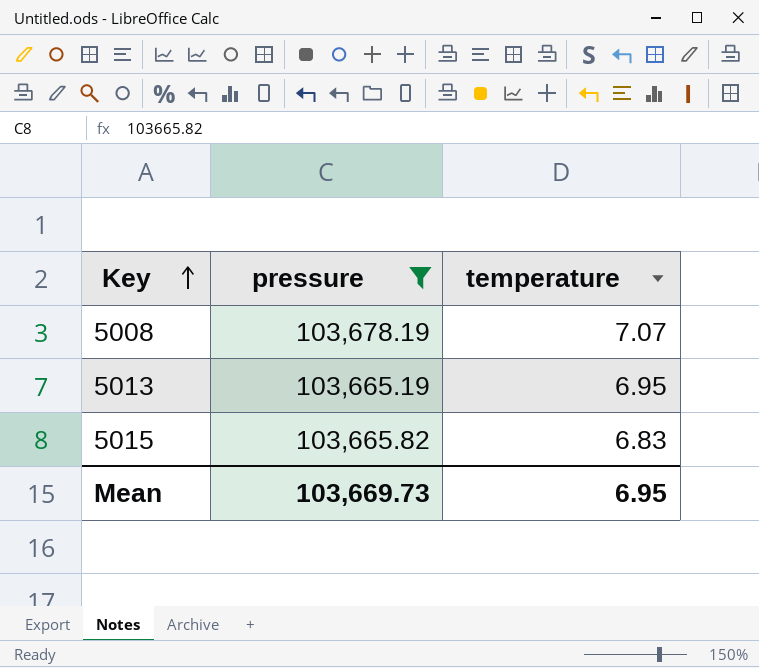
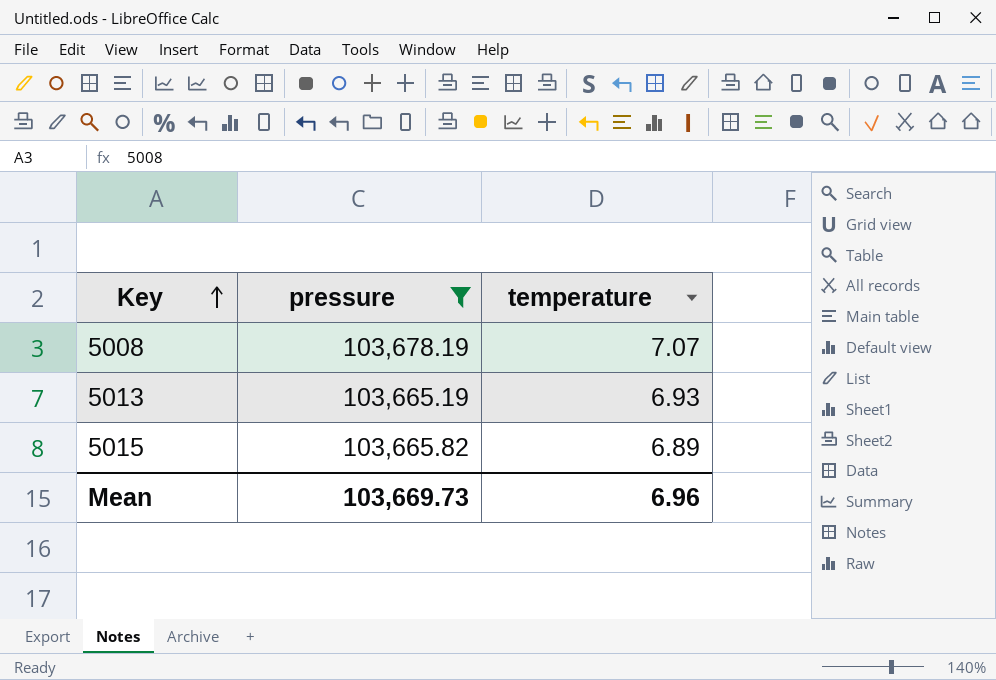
5013 | temperature: 6.95 -> 6.93
5015 | temperature: 6.83 -> 6.89
Mean | temperature: 6.95 -> 6.96

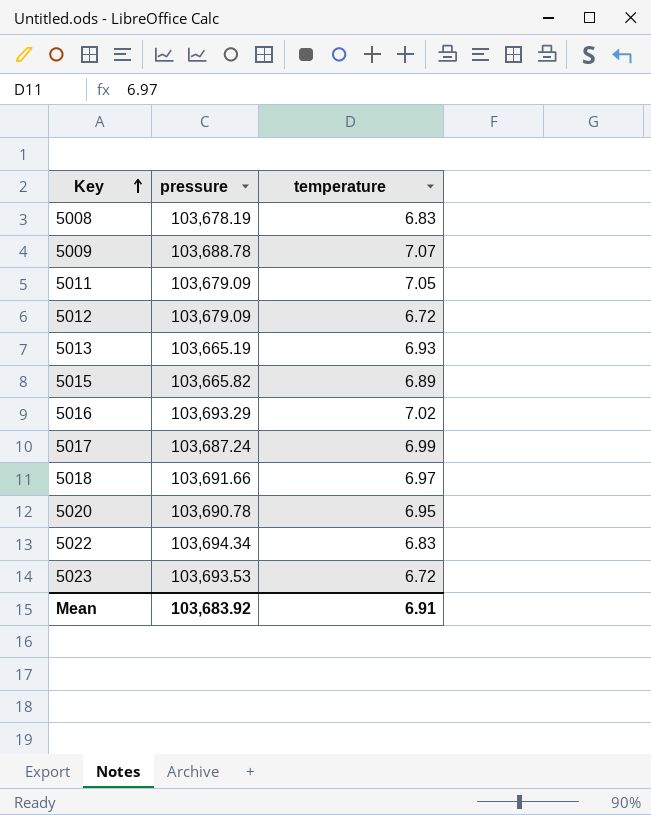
filter: pressure <= 103,678.19 -> none
5008 | temperature: 7.07 -> 6.83
Mean | pressure: 103,669.73 -> 103,683.92
Mean | temperature: 6.96 -> 6.91

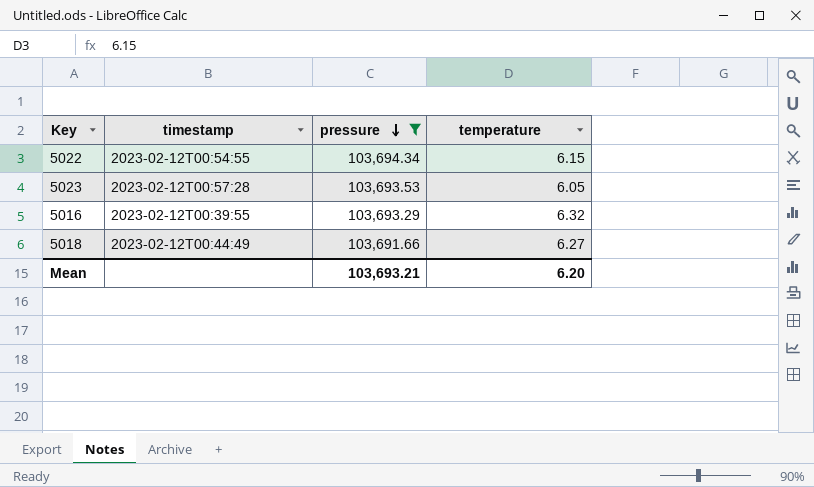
filter: none -> pressure >= 103,691.66
row order: Key ascending -> pressure descending
column timestamp | position: none -> 2
5022 | temperature: 6.83 -> 6.15
5023 | temperature: 6.72 -> 6.05
5016 | temperature: 7.02 -> 6.32
5018 | temperature: 6.97 -> 6.27
Mean | pressure: 103,683.92 -> 103,693.21
Mean | temperature: 6.91 -> 6.20

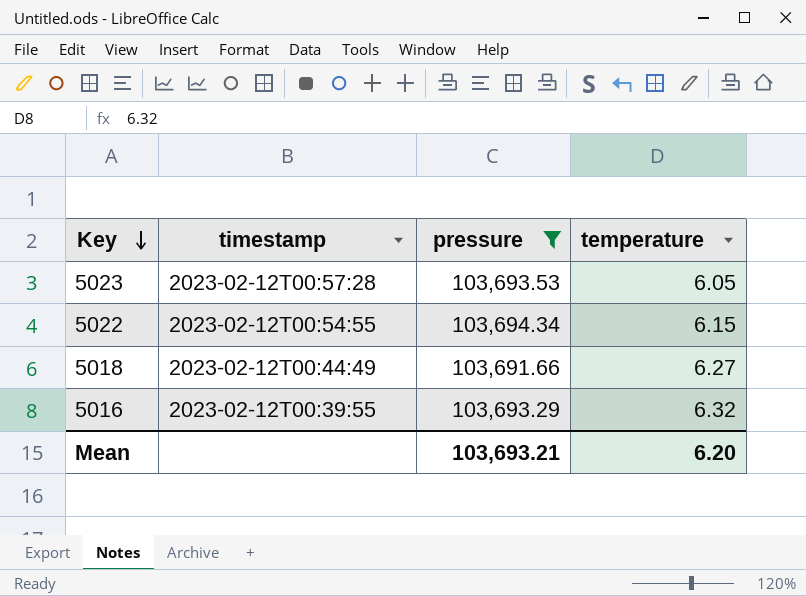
row order: pressure descending -> Key descending

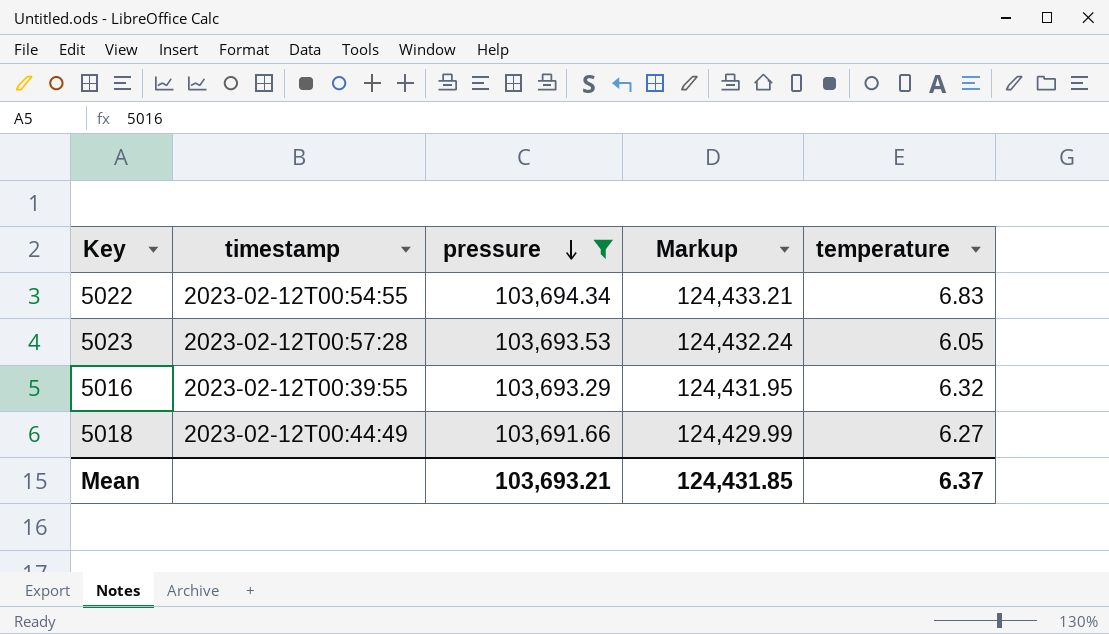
row order: Key descending -> pressure descending
column Markup | formula: none -> [pressure] * 1.2
5022 | temperature: 6.15 -> 6.83
Mean | temperature: 6.20 -> 6.37

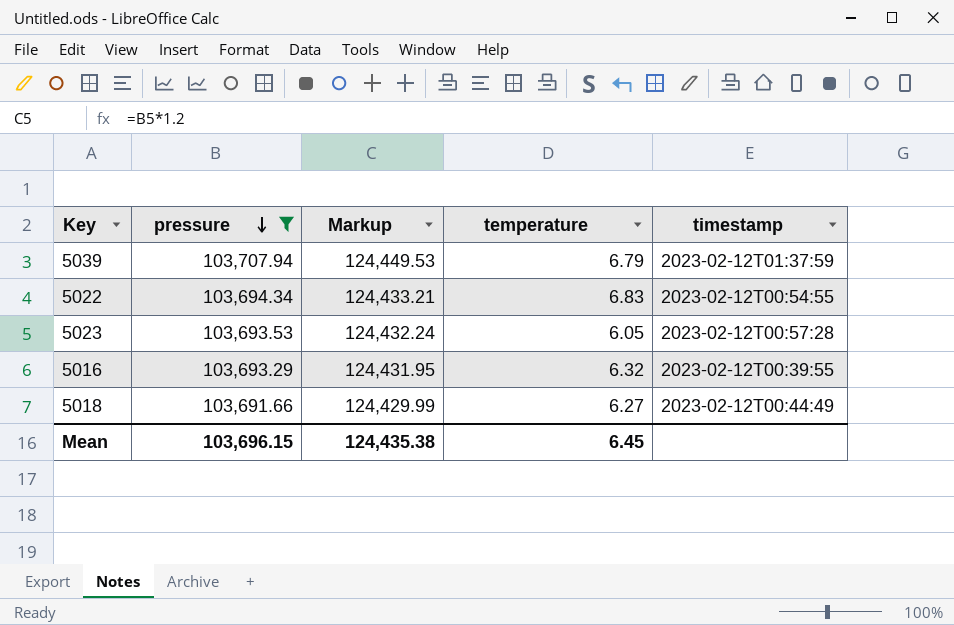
column timestamp | position: 2 -> 5
row 5039: none -> 103,707.94 | 124,449.53 | 6.79 | 2023-02-12T01:37:59
Mean | pressure: 103,693.21 -> 103,696.15
Mean | Markup: 124,431.85 -> 124,435.38
Mean | temperature: 6.37 -> 6.45

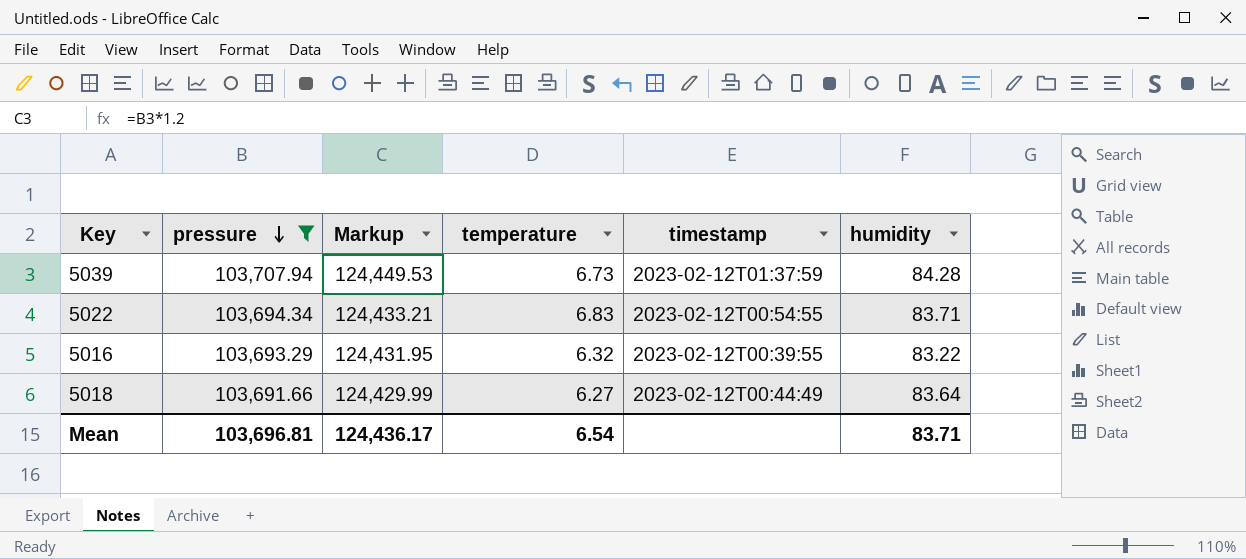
column humidity | position: none -> 6
row 5023: 103,693.53 | 124,432.24 | 6.05 | 2023-02-12T00:57:28 -> none
5039 | temperature: 6.79 -> 6.73
Mean | pressure: 103,696.15 -> 103,696.81
Mean | Markup: 124,435.38 -> 124,436.17
Mean | temperature: 6.45 -> 6.54

